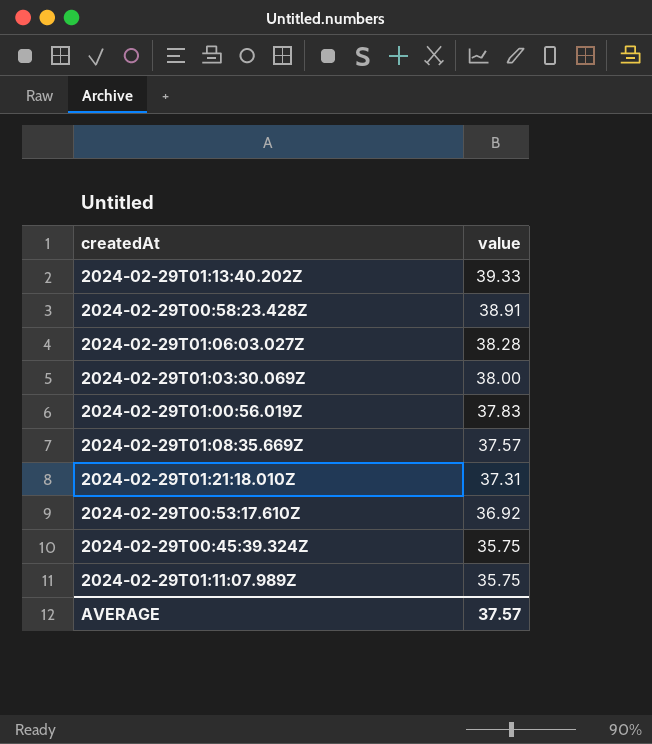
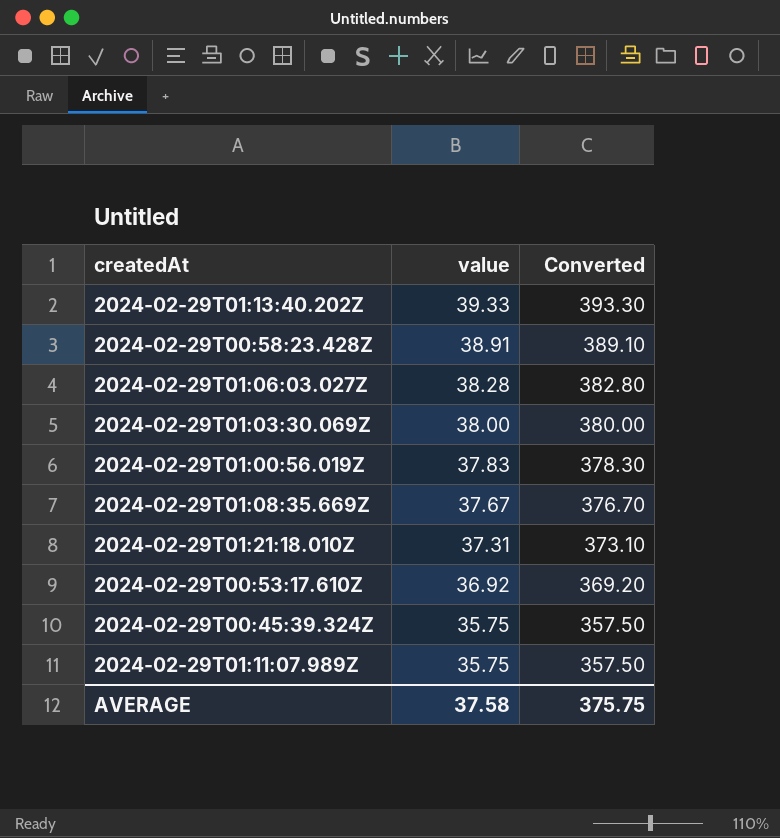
column Converted | formula: none -> [value] * 10
2024-02-29T01:08:35.669Z | value: 37.57 -> 37.67
AVERAGE | value: 37.57 -> 37.58

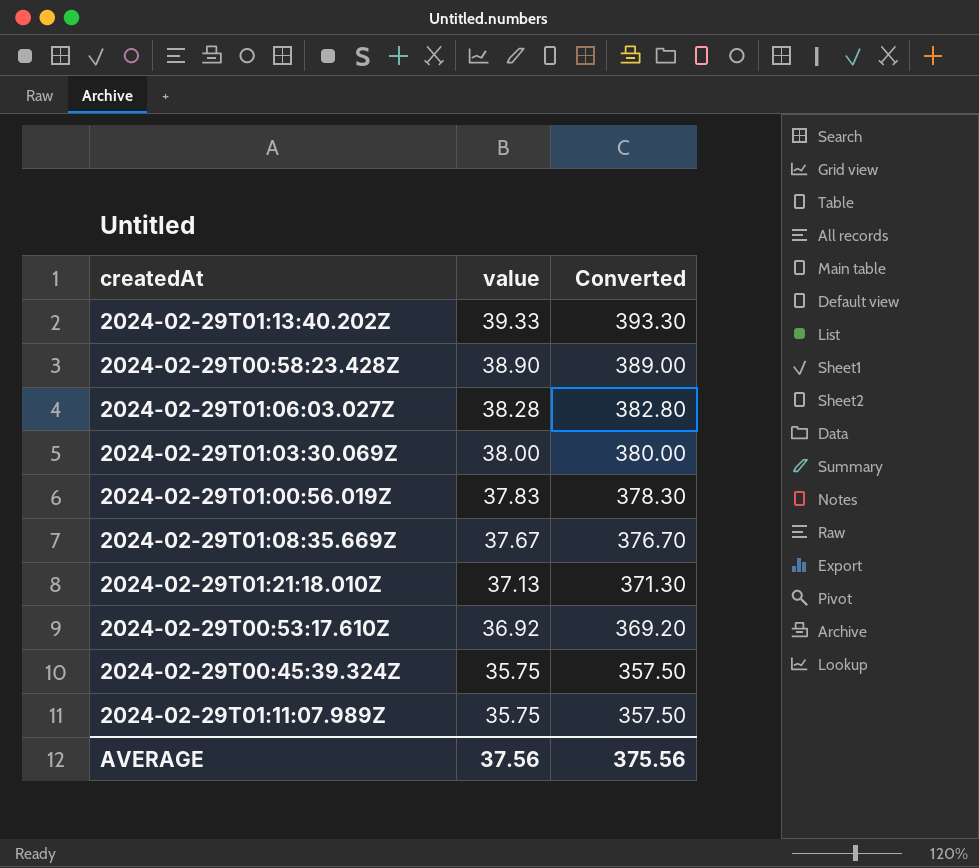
2024-02-29T00:58:23.428Z | value: 38.91 -> 38.90
2024-02-29T00:58:23.428Z | Converted: 389.10 -> 389.00
2024-02-29T01:21:18.010Z | value: 37.31 -> 37.13
2024-02-29T01:21:18.010Z | Converted: 373.10 -> 371.30
AVERAGE | value: 37.58 -> 37.56
AVERAGE | Converted: 375.75 -> 375.56

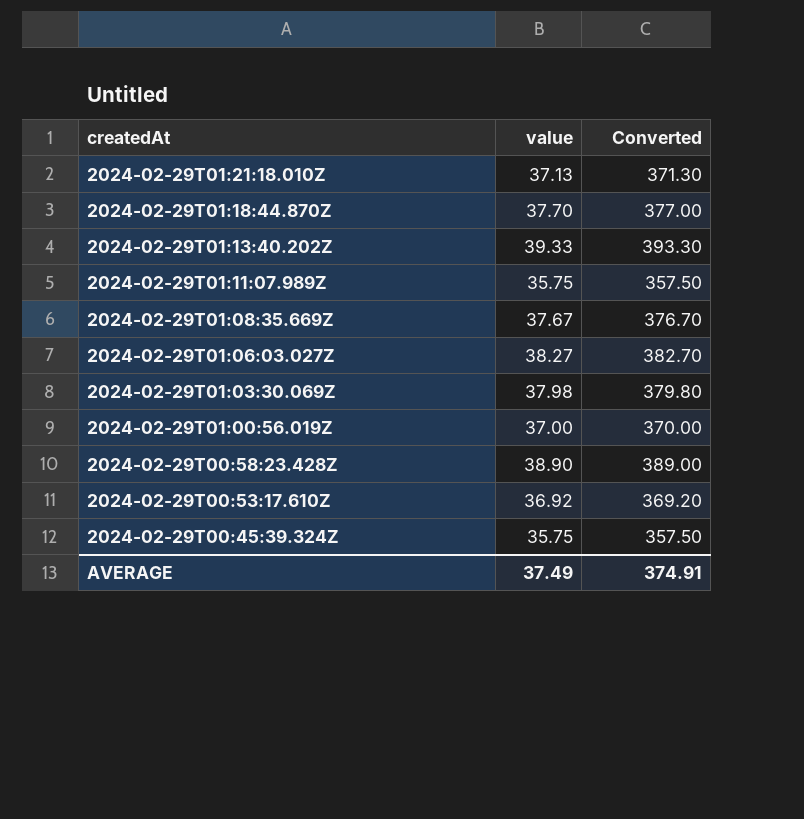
row order: value descending -> createdAt descending
row 2024-02-29T01:18:44.870Z: none -> 37.70 | 377.00
2024-02-29T01:06:03.027Z | value: 38.28 -> 38.27
2024-02-29T01:06:03.027Z | Converted: 382.80 -> 382.70
2024-02-29T01:03:30.069Z | value: 38.00 -> 37.98
2024-02-29T01:03:30.069Z | Converted: 380.00 -> 379.80
2024-02-29T01:00:56.019Z | value: 37.83 -> 37.00
2024-02-29T01:00:56.019Z | Converted: 378.30 -> 370.00
AVERAGE | value: 37.56 -> 37.49
AVERAGE | Converted: 375.56 -> 374.91

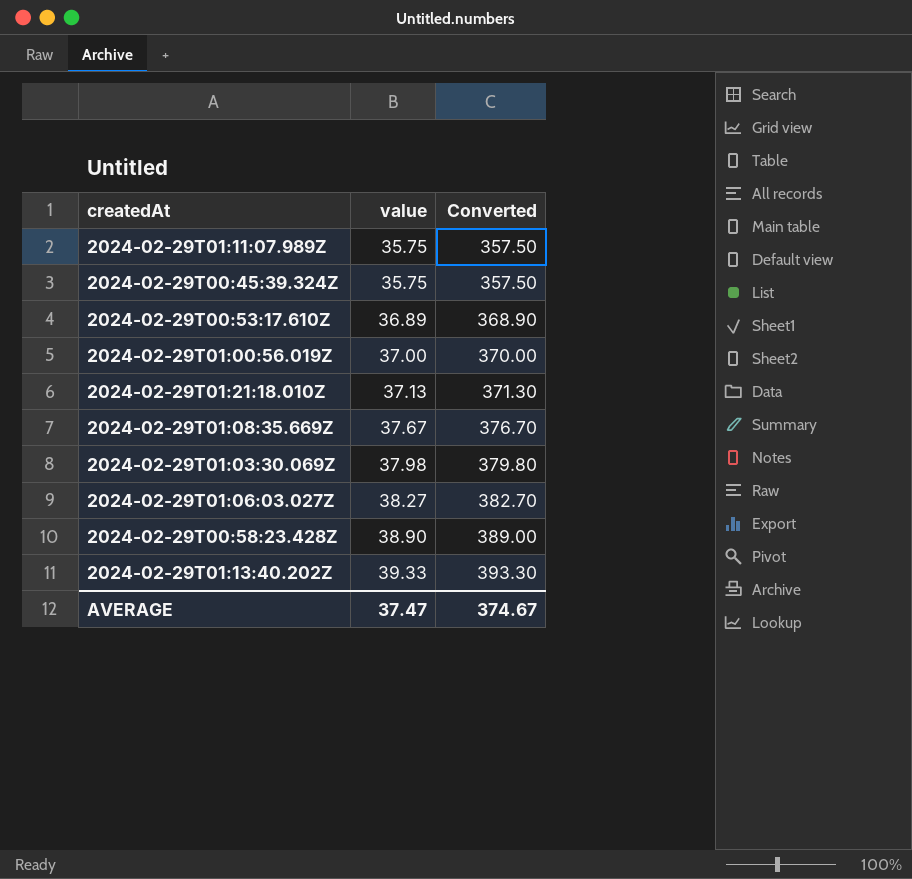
row order: createdAt descending -> value ascending
row 2024-02-29T01:18:44.870Z: 37.70 | 377.00 -> none
2024-02-29T00:53:17.610Z | value: 36.92 -> 36.89
2024-02-29T00:53:17.610Z | Converted: 369.20 -> 368.90
AVERAGE | value: 37.49 -> 37.47
AVERAGE | Converted: 374.91 -> 374.67

